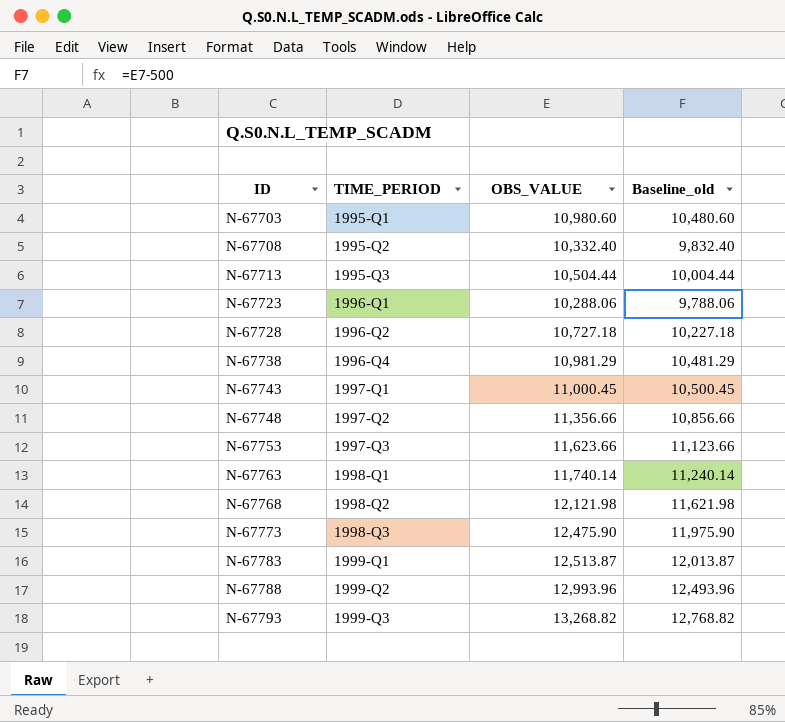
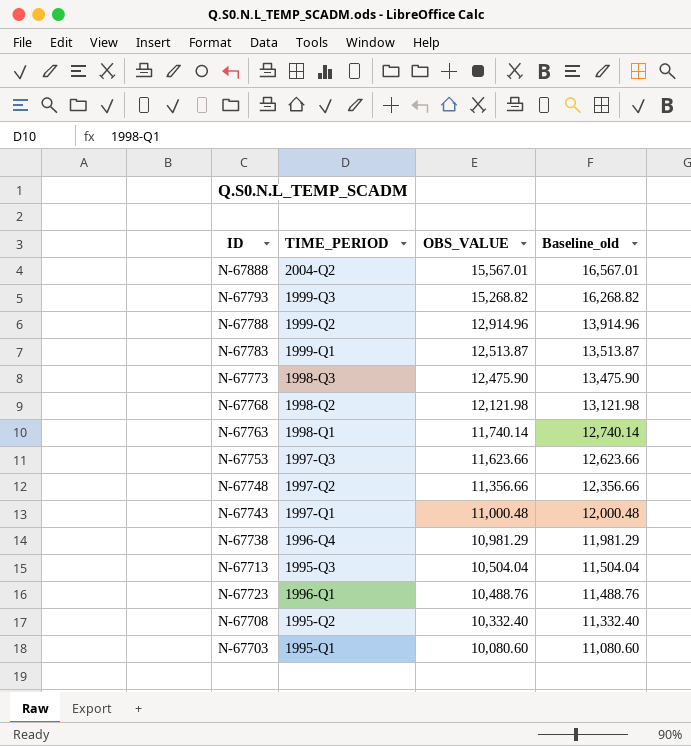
row order: ID ascending -> OBS_VALUE descending
column Baseline_old | formula: [OBS_VALUE] - 500 -> [OBS_VALUE] + 1000
row N-67728: 1996-Q2 | 10,727.18 | 10,227.18 -> none
row N-67888: none -> 2004-Q2 | 15,567.01 | 16,567.01
N-67793 | OBS_VALUE: 13,268.82 -> 15,268.82
N-67788 | OBS_VALUE: 12,993.96 -> 12,914.96
N-67743 | OBS_VALUE: 11,000.45 -> 11,000.48
N-67713 | OBS_VALUE: 10,504.44 -> 10,504.04
N-67723 | OBS_VALUE: 10,288.06 -> 10,488.76
N-67703 | OBS_VALUE: 10,980.60 -> 10,080.60

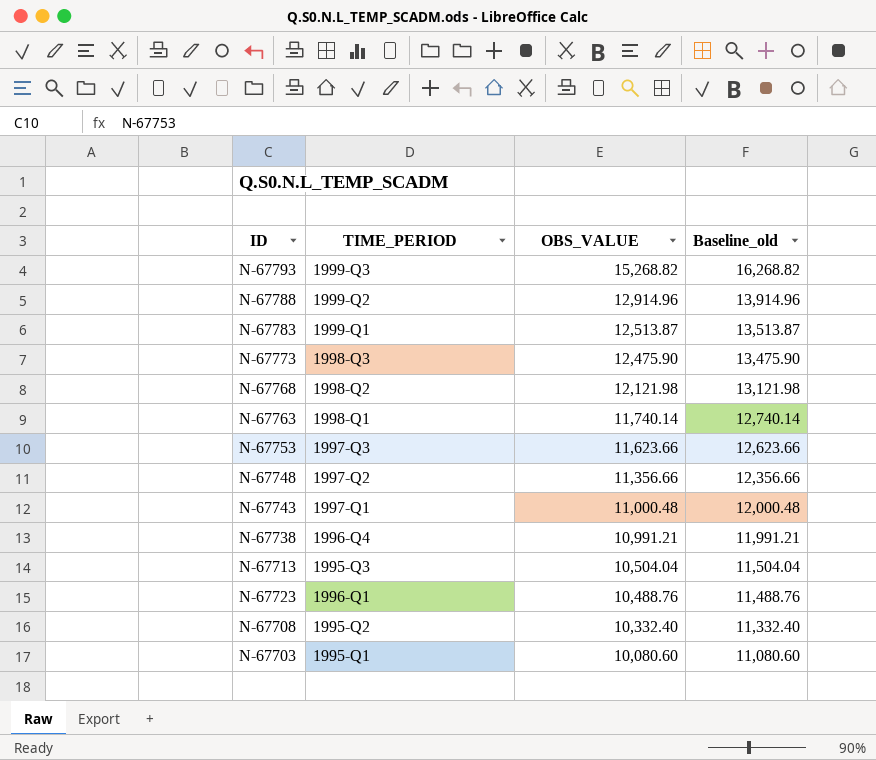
row N-67888: 2004-Q2 | 15,567.01 | 16,567.01 -> none
N-67738 | OBS_VALUE: 10,981.29 -> 10,991.21
N-67738 | Baseline_old: 11,981.29 -> 11,991.21

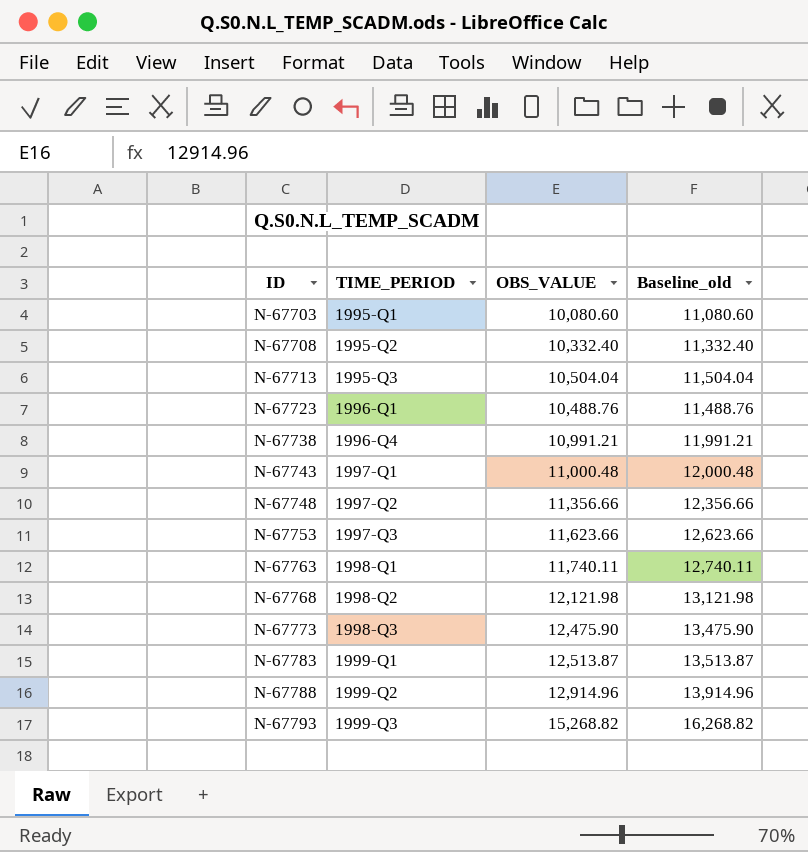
row order: OBS_VALUE descending -> ID ascending
N-67763 | OBS_VALUE: 11,740.14 -> 11,740.11
N-67763 | Baseline_old: 12,740.14 -> 12,740.11

